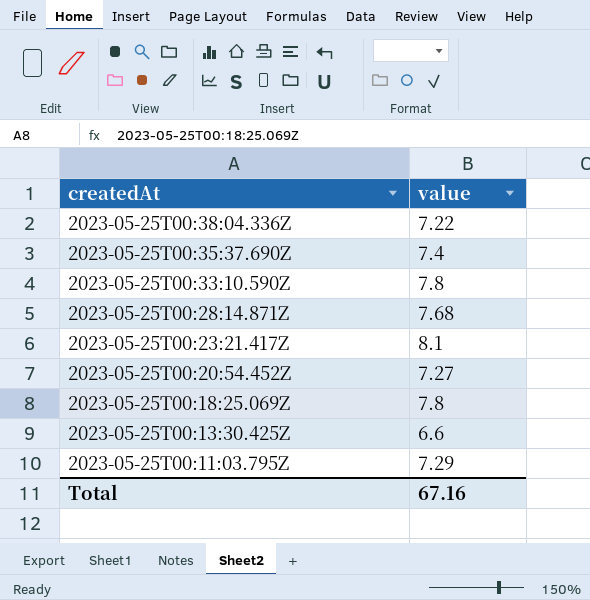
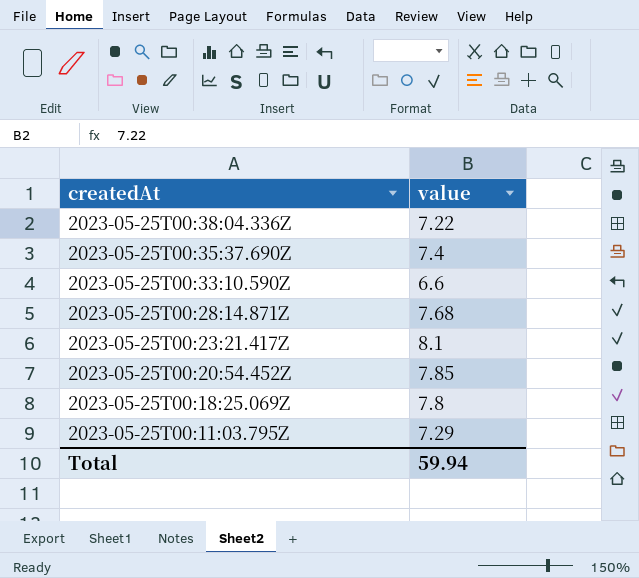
row 2023-05-25T00:13:30.425Z: 6.6 -> none
2023-05-25T00:33:10.590Z | value: 7.8 -> 6.6
2023-05-25T00:20:54.452Z | value: 7.27 -> 7.85
Total | value: 67.16 -> 59.94

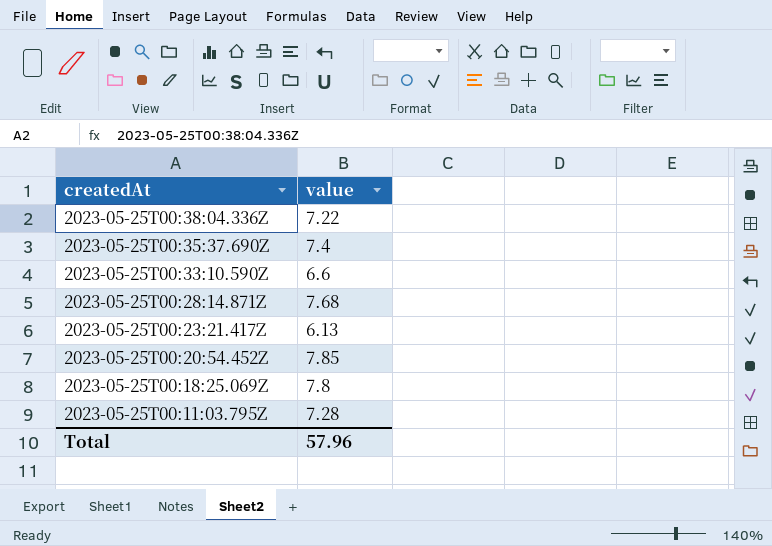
2023-05-25T00:23:21.417Z | value: 8.1 -> 6.13
2023-05-25T00:11:03.795Z | value: 7.29 -> 7.28
Total | value: 59.94 -> 57.96

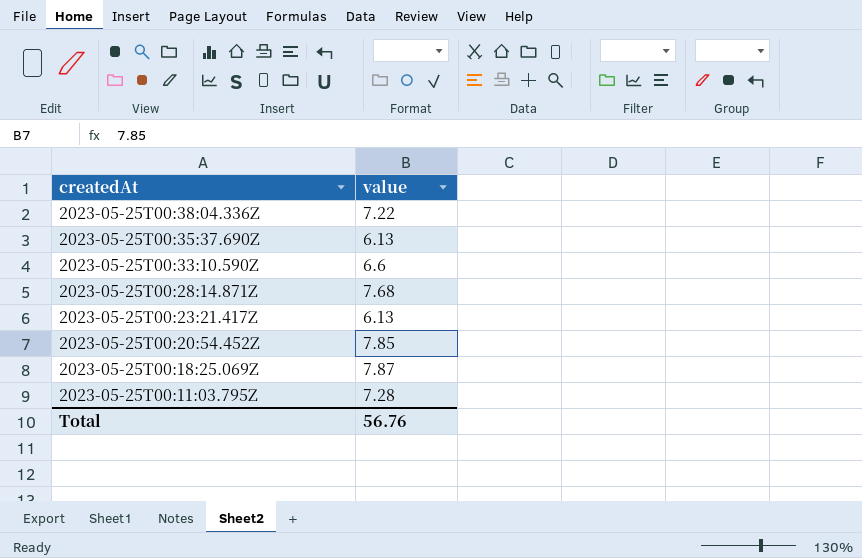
2023-05-25T00:35:37.690Z | value: 7.4 -> 6.13
2023-05-25T00:18:25.069Z | value: 7.8 -> 7.87
Total | value: 57.96 -> 56.76

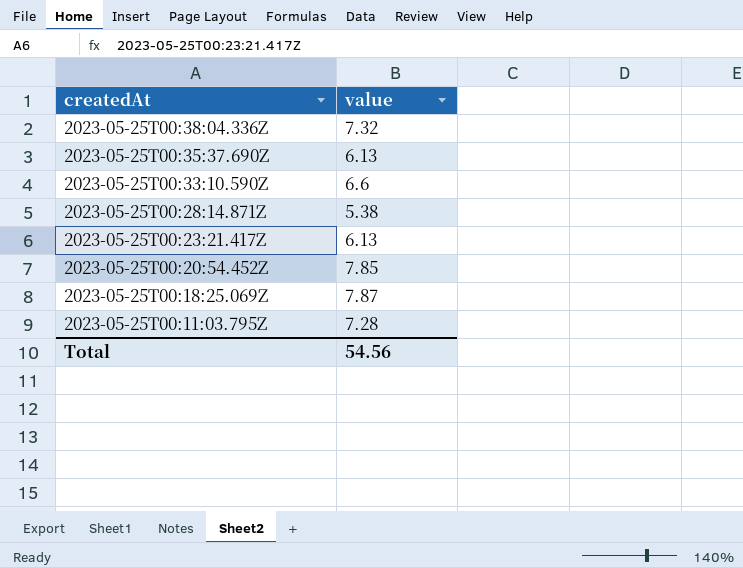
2023-05-25T00:38:04.336Z | value: 7.22 -> 7.32
2023-05-25T00:28:14.871Z | value: 7.68 -> 5.38
Total | value: 56.76 -> 54.56

